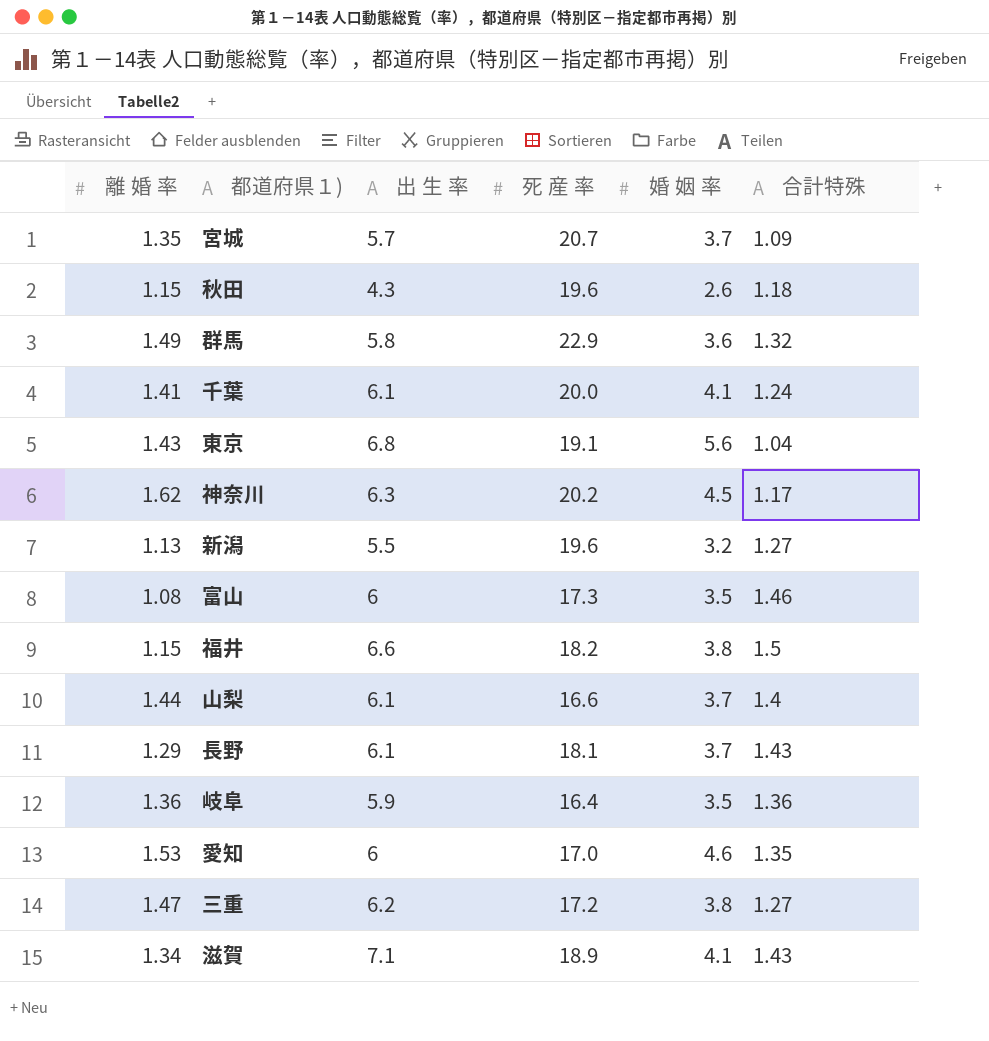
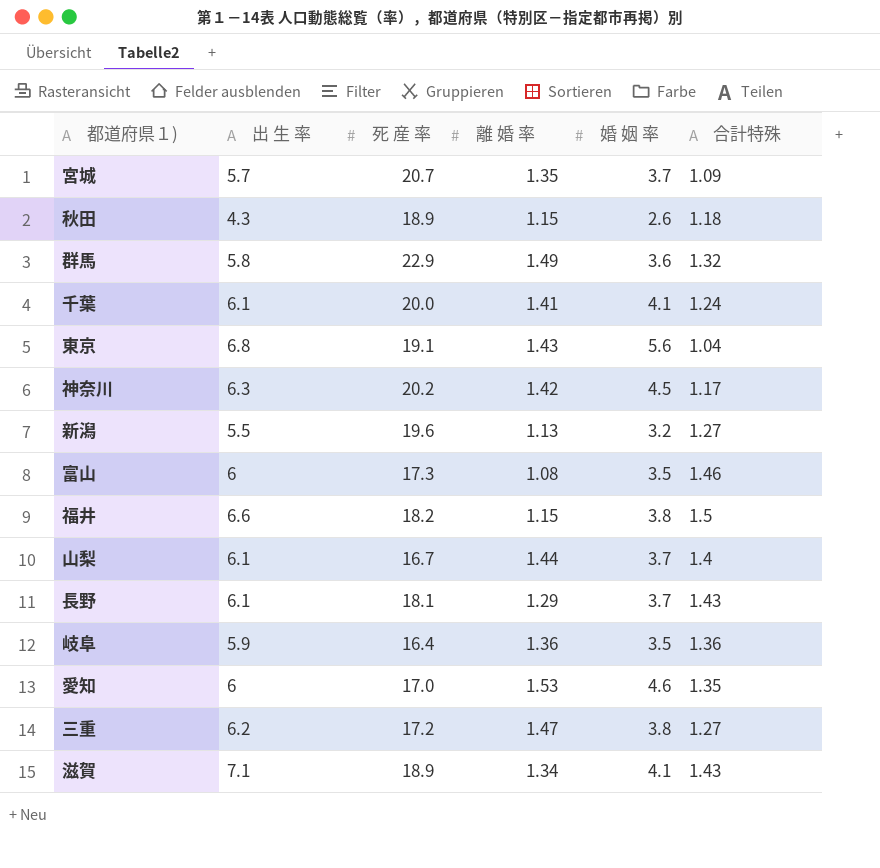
column 離 婚 率 | position: 1 -> 4
秋田 | 死 産 率: 19.6 -> 18.9
神奈川 | 離 婚 率: 1.62 -> 1.42
山梨 | 死 産 率: 16.6 -> 16.7

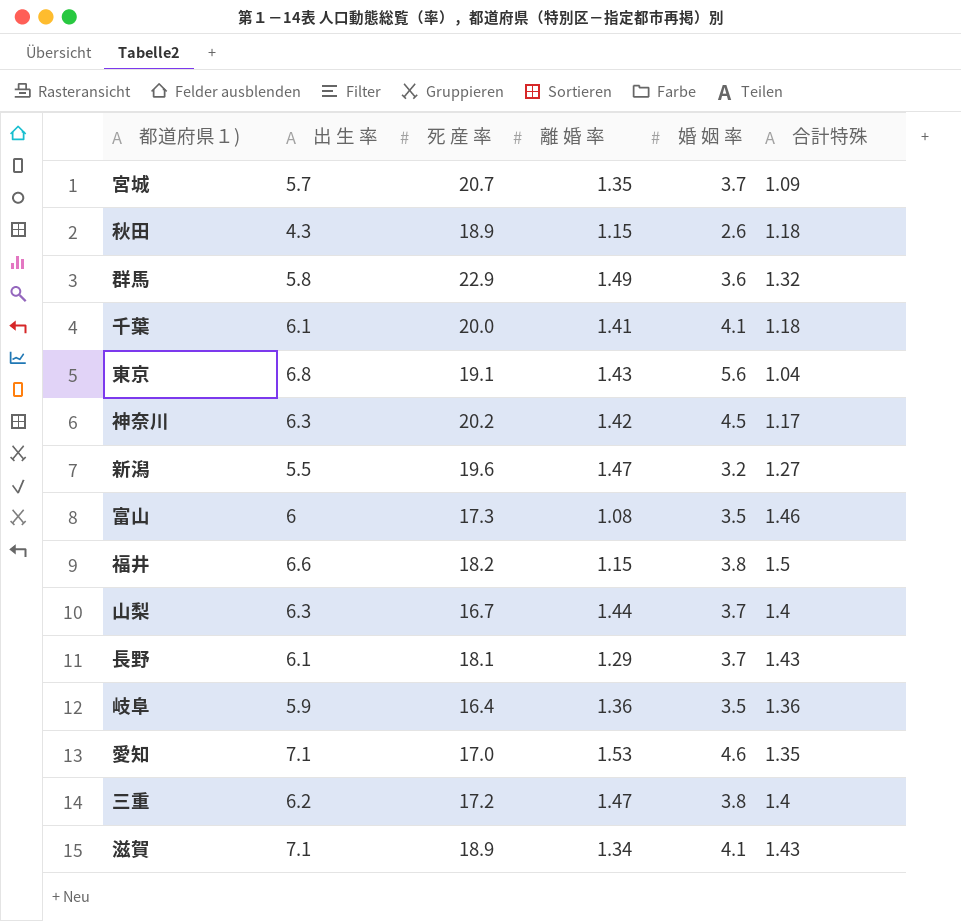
千葉 | 合計特殊: 1.24 -> 1.18
新潟 | 離 婚 率: 1.13 -> 1.47
山梨 | 出 生 率: 6.1 -> 6.3
愛知 | 出 生 率: 6 -> 7.1
三重 | 合計特殊: 1.27 -> 1.4

